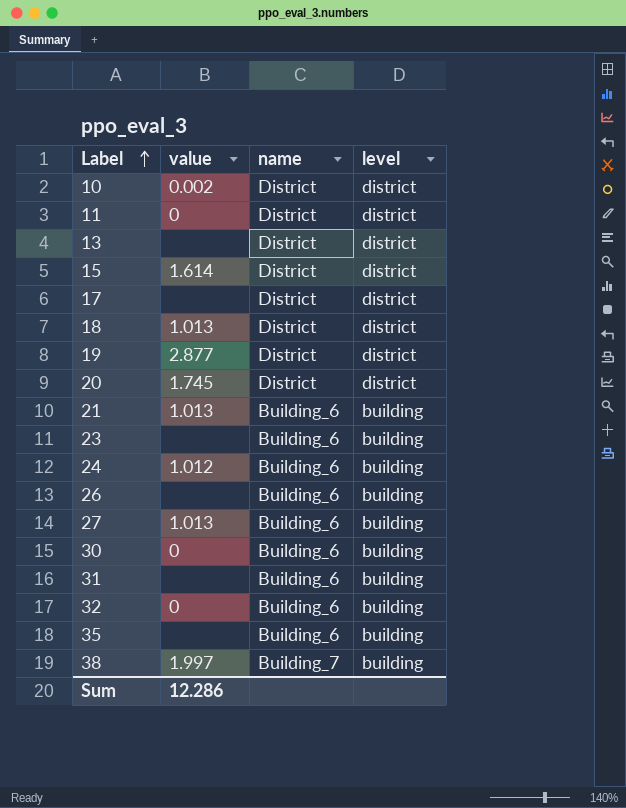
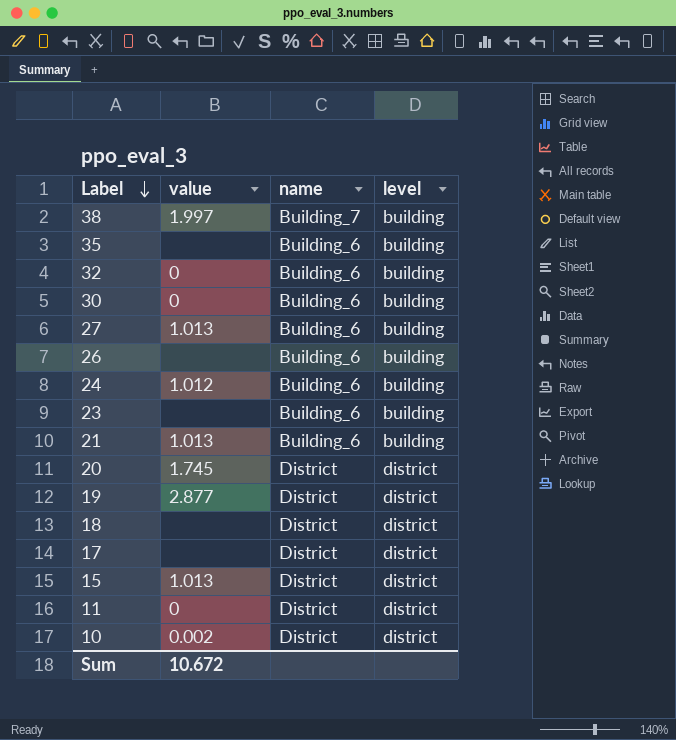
row order: Label ascending -> Label descending
row 13: none | District | district -> none
row 31: none | Building_6 | building -> none
18 | value: 1.013 -> none
15 | value: 1.614 -> 1.013
Sum | value: 12.286 -> 10.672

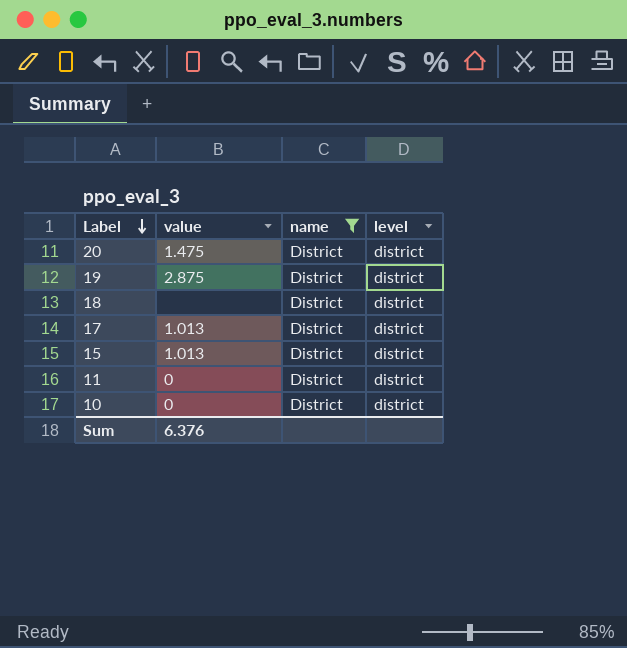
filter: none -> name = District
20 | value: 1.745 -> 1.475
19 | value: 2.877 -> 2.875
17 | value: none -> 1.013
10 | value: 0.002 -> 0
Sum | value: 10.672 -> 6.376

